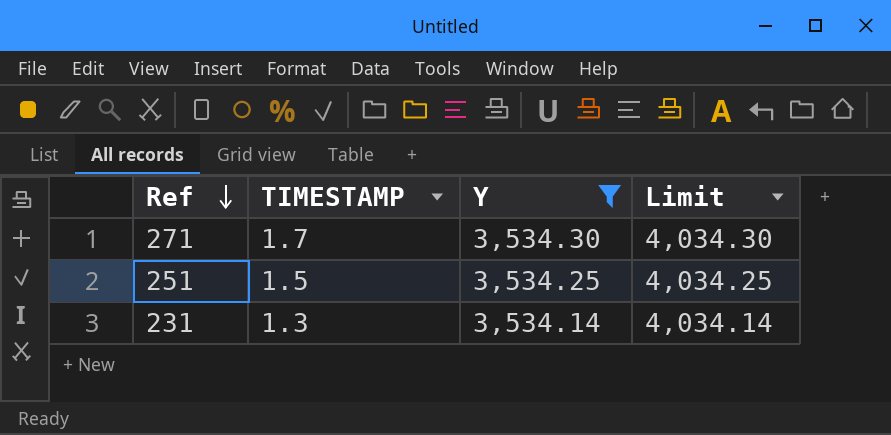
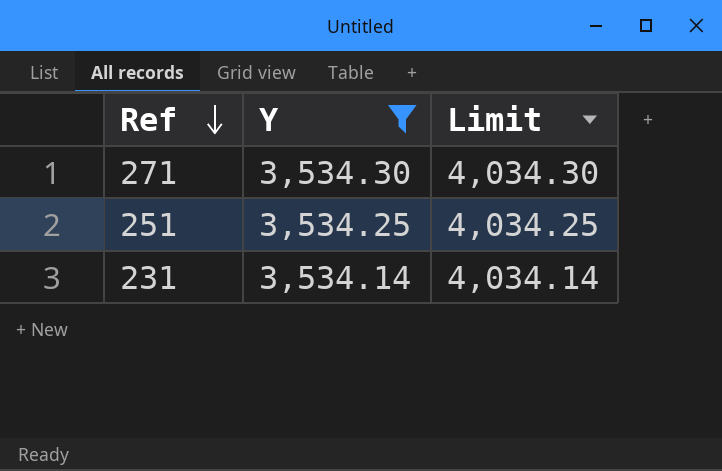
column TIMESTAMP | position: 2 -> none

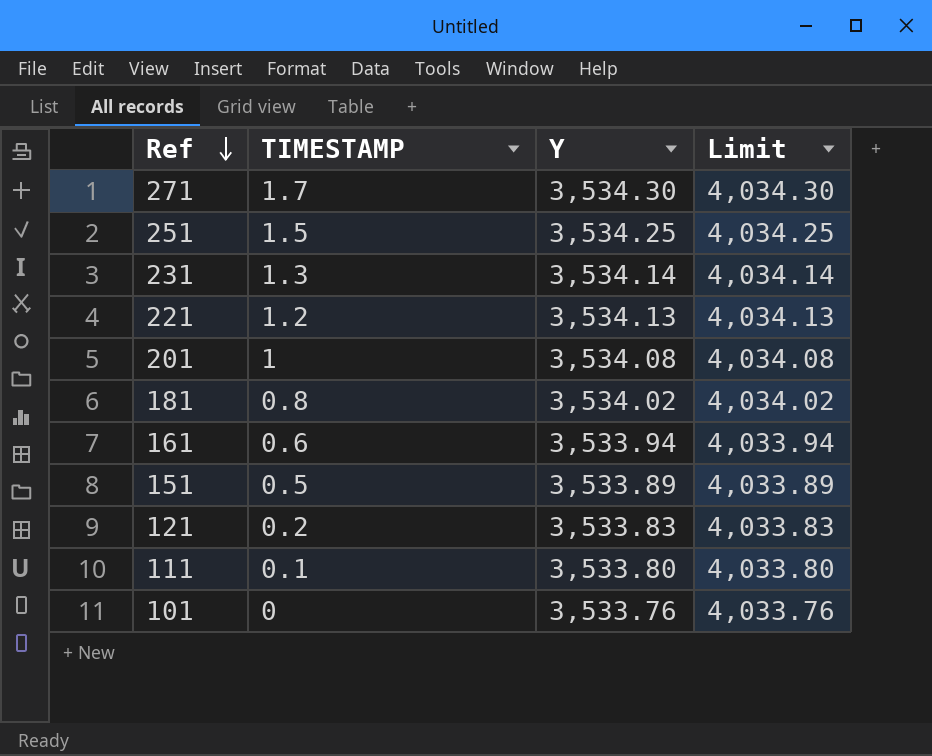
filter: Y >= 3,534.14 -> none
column TIMESTAMP | position: none -> 2

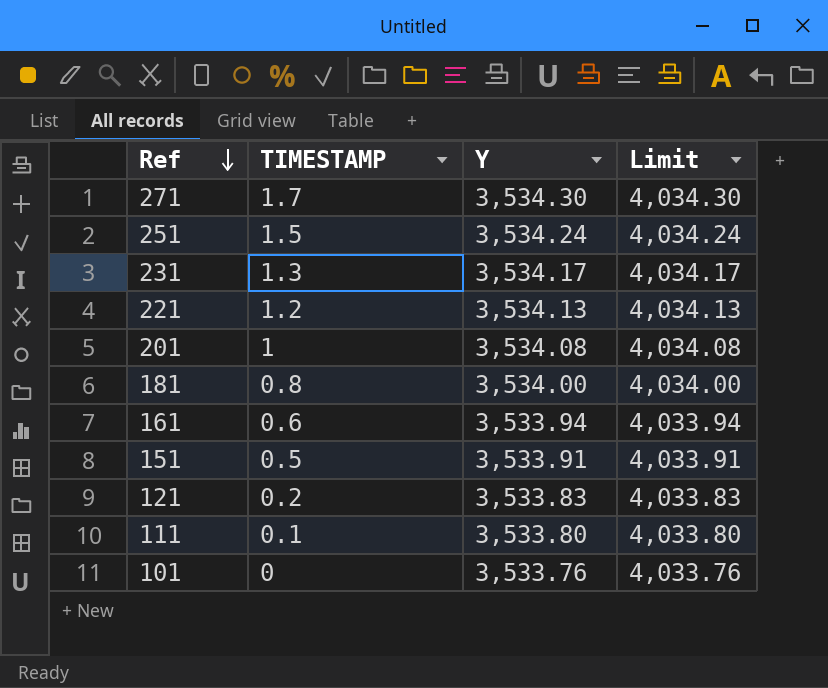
251 | Y: 3,534.25 -> 3,534.24
251 | Limit: 4,034.25 -> 4,034.24
231 | Y: 3,534.14 -> 3,534.17
231 | Limit: 4,034.14 -> 4,034.17
181 | Y: 3,534.02 -> 3,534.00
181 | Limit: 4,034.02 -> 4,034.00
151 | Y: 3,533.89 -> 3,533.91
151 | Limit: 4,033.89 -> 4,033.91

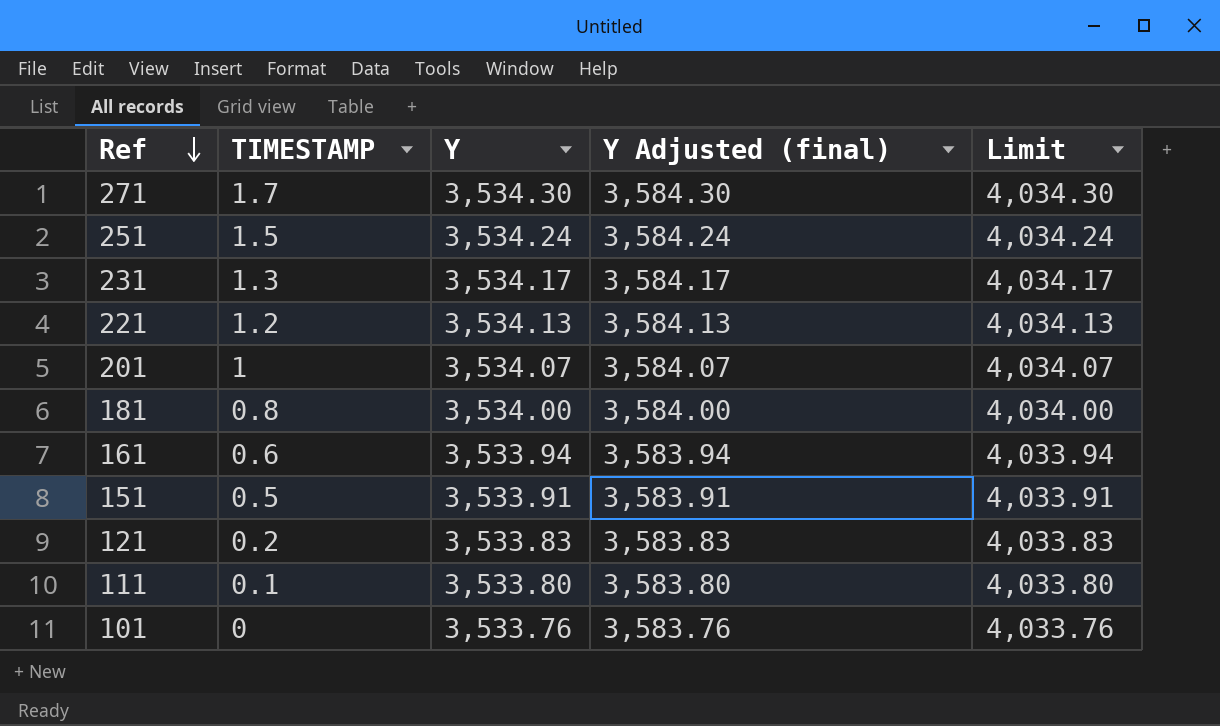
column Y Adjusted (final) | formula: none -> [Y] + 50
201 | Y: 3,534.08 -> 3,534.07
201 | Limit: 4,034.08 -> 4,034.07

